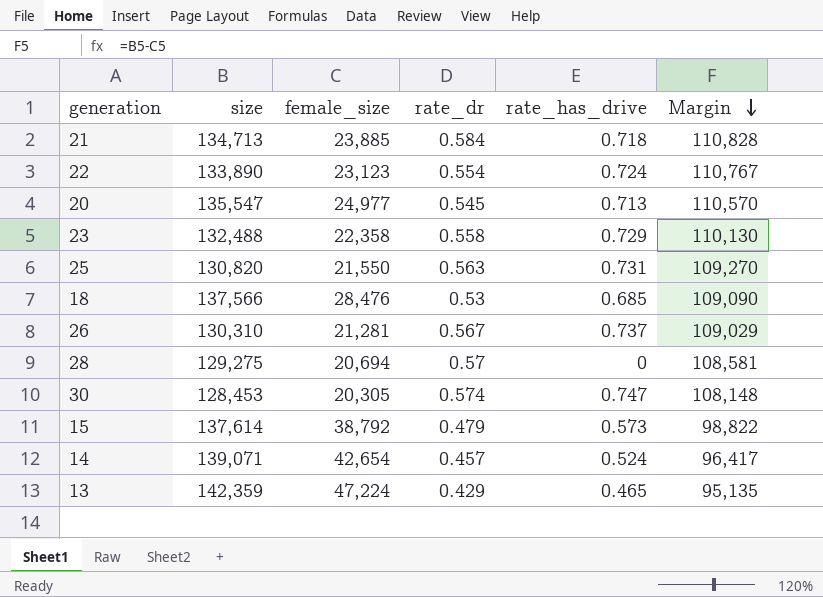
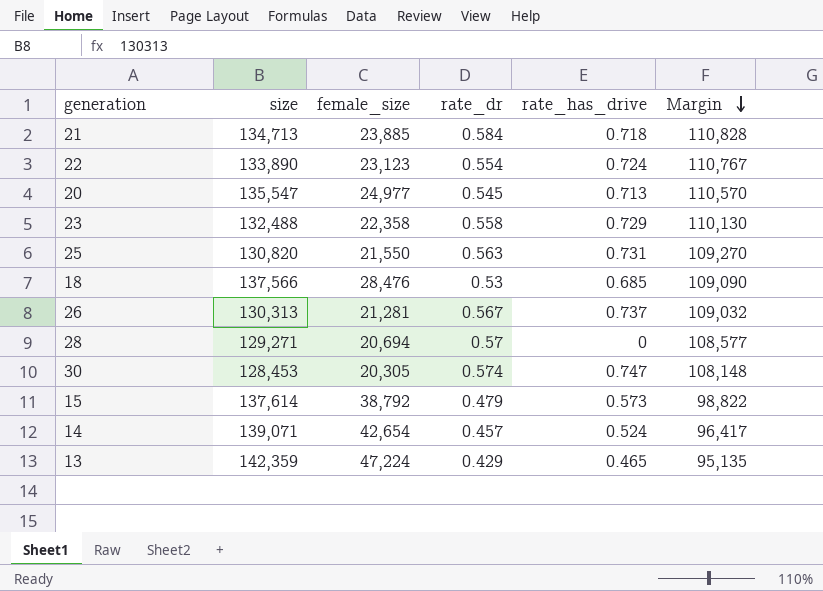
26 | size: 130,310 -> 130,313
26 | Margin: 109,029 -> 109,032
28 | size: 129,275 -> 129,271
28 | Margin: 108,581 -> 108,577

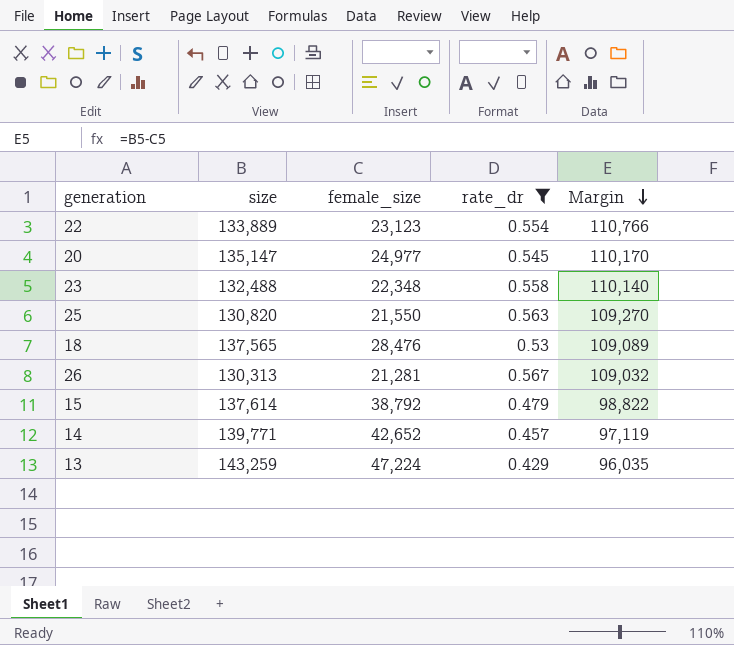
filter: none -> rate_dr <= 0.567
column rate_has_drive | position: 5 -> none
22 | size: 133,890 -> 133,889
22 | Margin: 110,767 -> 110,766
20 | size: 135,547 -> 135,147
20 | Margin: 110,570 -> 110,170
23 | female_size: 22,358 -> 22,348
23 | Margin: 110,130 -> 110,140
18 | size: 137,566 -> 137,565
18 | Margin: 109,090 -> 109,089
14 | size: 139,071 -> 139,771
14 | female_size: 42,654 -> 42,652
14 | Margin: 96,417 -> 97,119
13 | size: 142,359 -> 143,259
13 | Margin: 95,135 -> 96,035

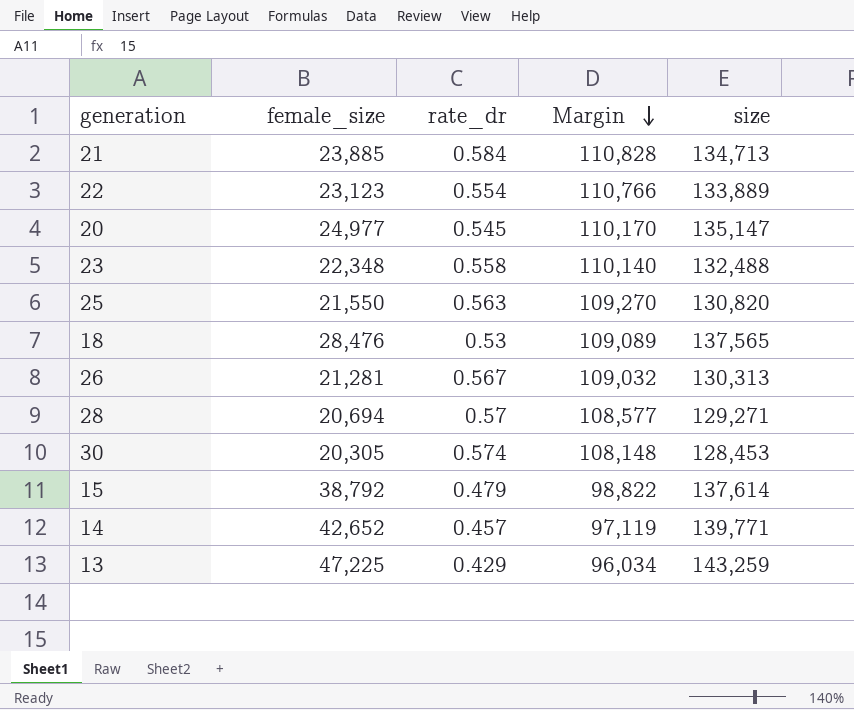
filter: rate_dr <= 0.567 -> none
column size | position: 2 -> 5
13 | female_size: 47,224 -> 47,225
13 | Margin: 96,035 -> 96,034

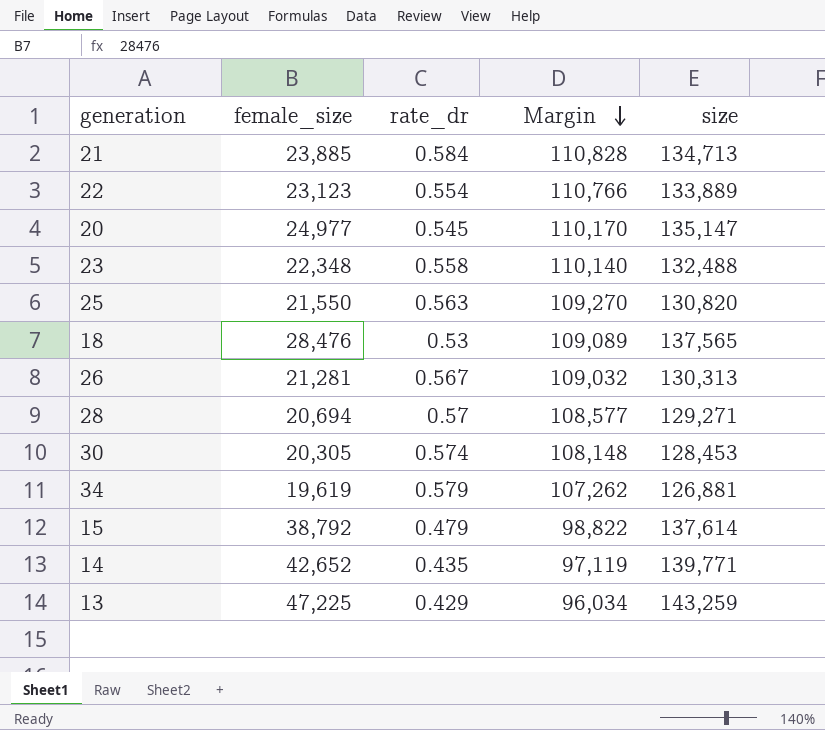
row 34: none -> 19,619 | 0.579 | 107,262 | 126,881
14 | rate_dr: 0.457 -> 0.435

